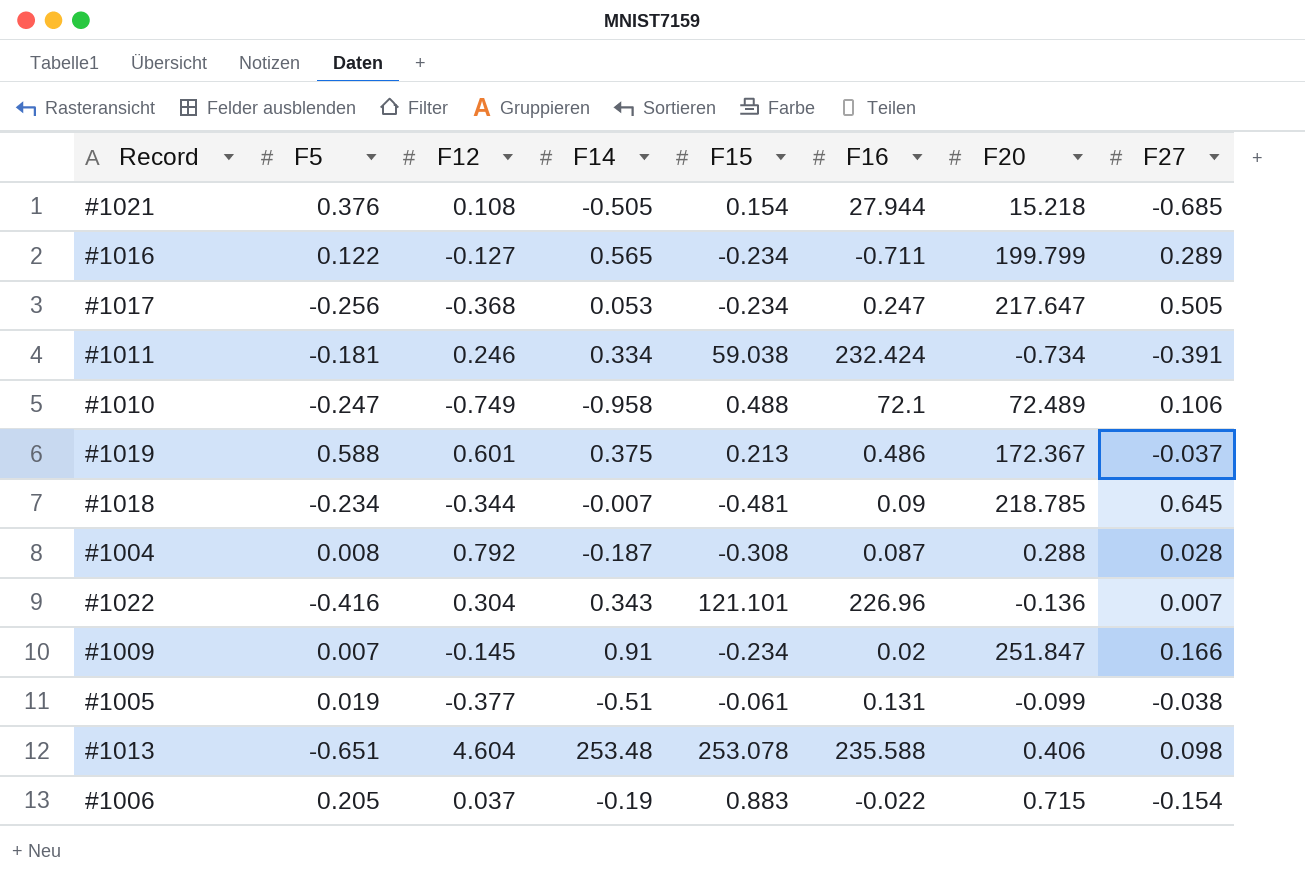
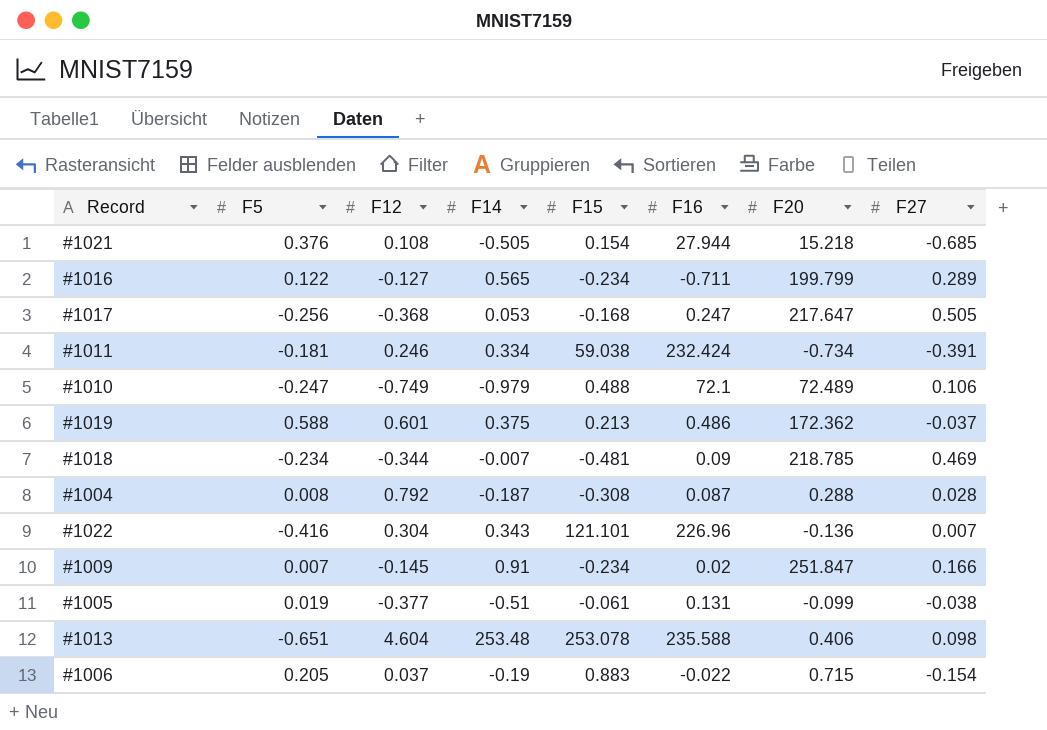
#1017 | F15: -0.234 -> -0.168
#1010 | F14: -0.958 -> -0.979
#1019 | F20: 172.367 -> 172.362
#1018 | F27: 0.645 -> 0.469

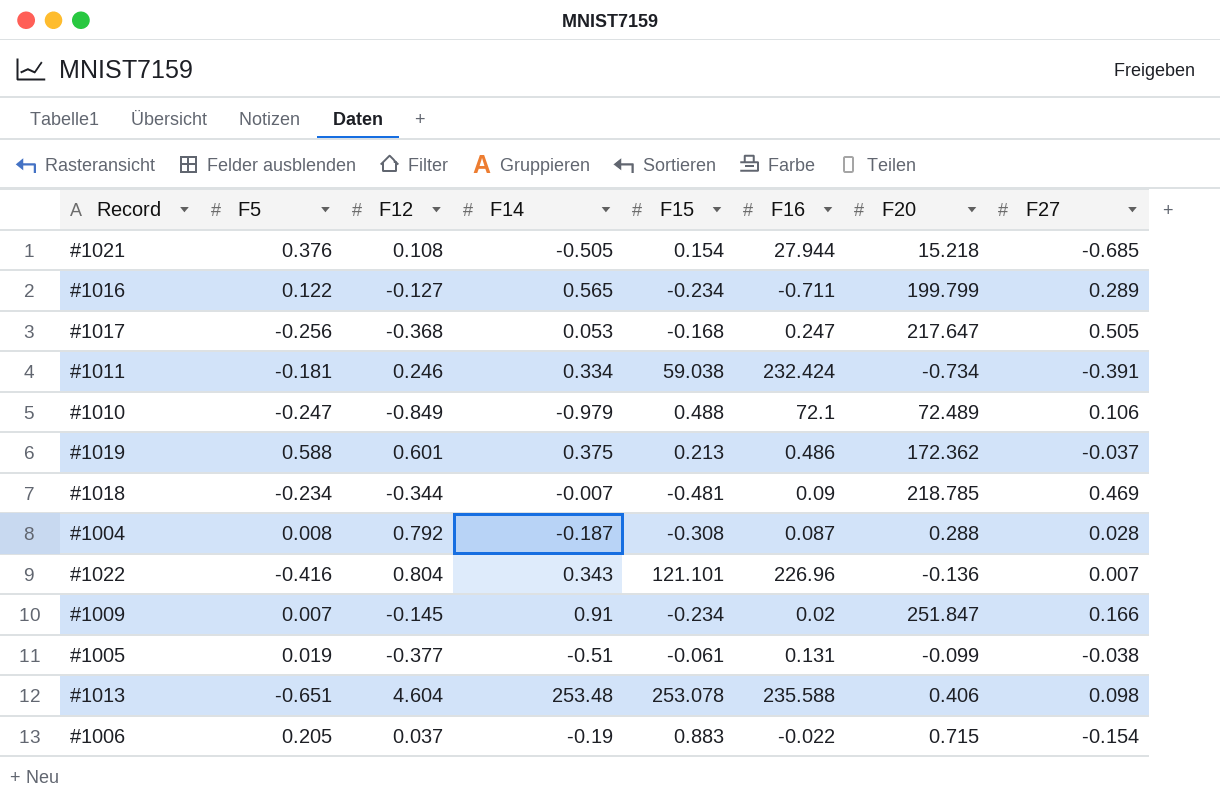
#1010 | F12: -0.749 -> -0.849
#1022 | F12: 0.304 -> 0.804

